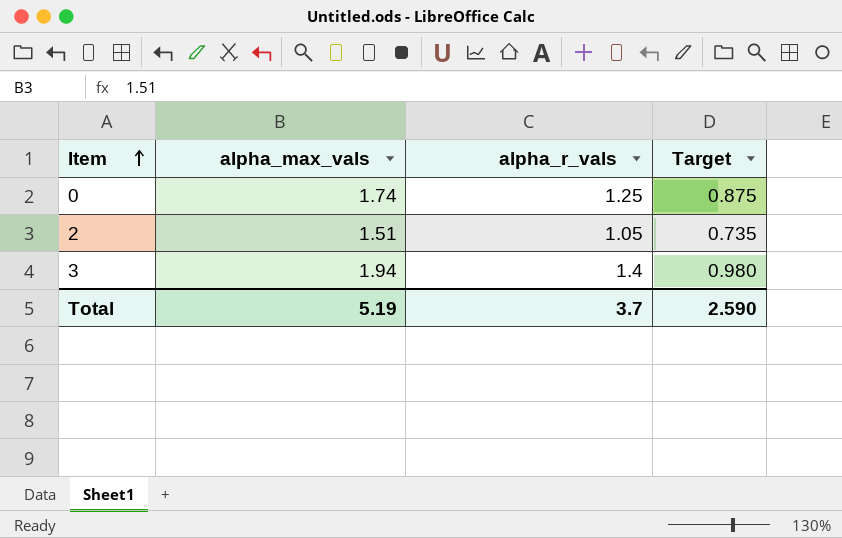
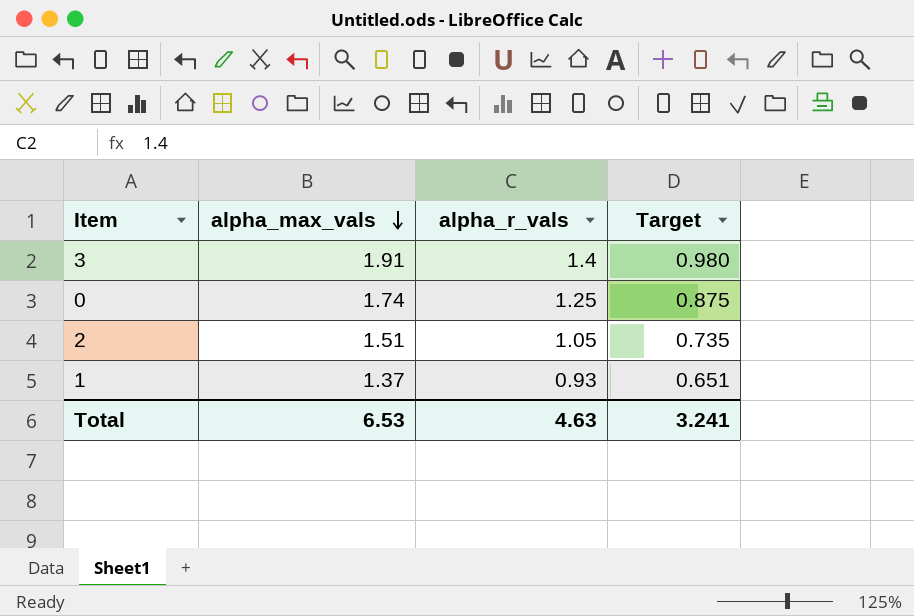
row order: Item ascending -> alpha_max_vals descending
3 | alpha_max_vals: 1.94 -> 1.91
row 1: none -> 1.37 | 0.93 | 0.651
Total | alpha_max_vals: 5.19 -> 6.53
Total | alpha_r_vals: 3.7 -> 4.63
Total | Target: 2.590 -> 3.241

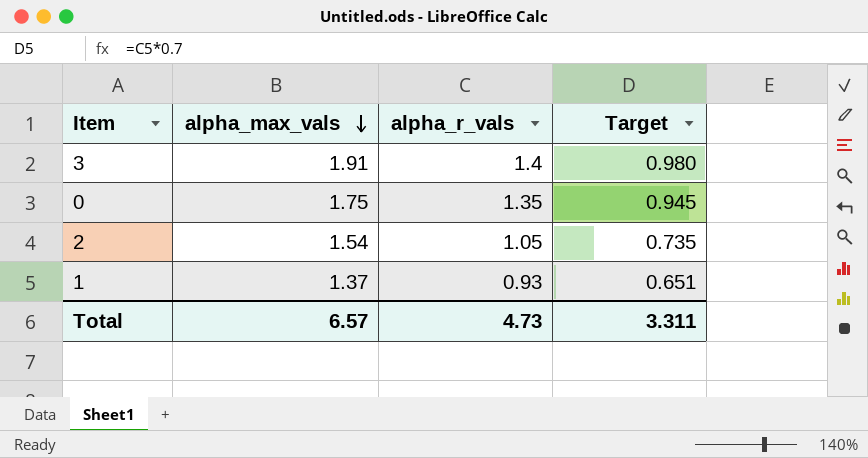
0 | alpha_max_vals: 1.74 -> 1.75
0 | alpha_r_vals: 1.25 -> 1.35
0 | Target: 0.875 -> 0.945
2 | alpha_max_vals: 1.51 -> 1.54
Total | alpha_max_vals: 6.53 -> 6.57
Total | alpha_r_vals: 4.63 -> 4.73
Total | Target: 3.241 -> 3.311

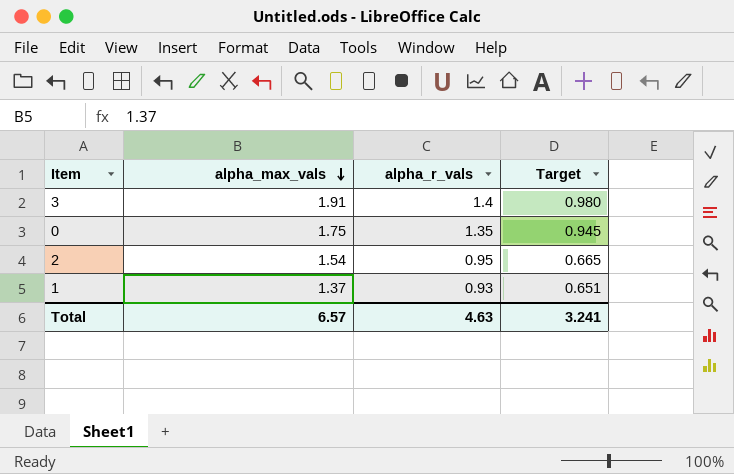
2 | alpha_r_vals: 1.05 -> 0.95
2 | Target: 0.735 -> 0.665
Total | alpha_r_vals: 4.73 -> 4.63
Total | Target: 3.311 -> 3.241

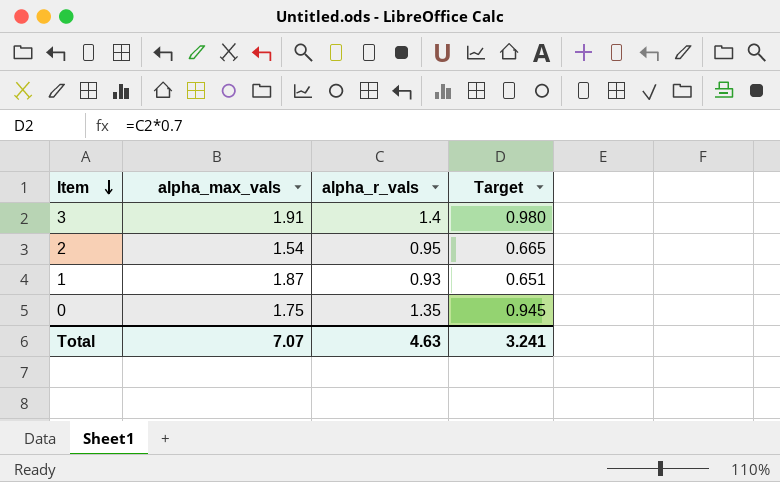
row order: alpha_max_vals descending -> Item descending
1 | alpha_max_vals: 1.37 -> 1.87
Total | alpha_max_vals: 6.57 -> 7.07

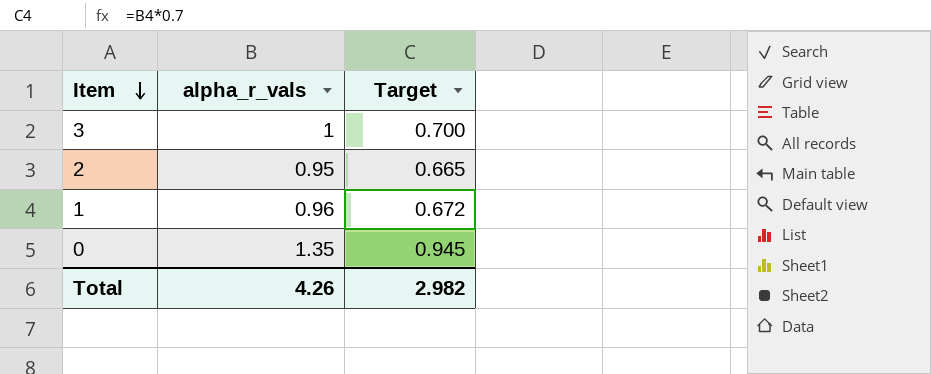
column alpha_max_vals | position: 2 -> none
3 | alpha_r_vals: 1.4 -> 1
3 | Target: 0.980 -> 0.700
1 | alpha_r_vals: 0.93 -> 0.96
1 | Target: 0.651 -> 0.672
Total | alpha_r_vals: 4.63 -> 4.26
Total | Target: 3.241 -> 2.982

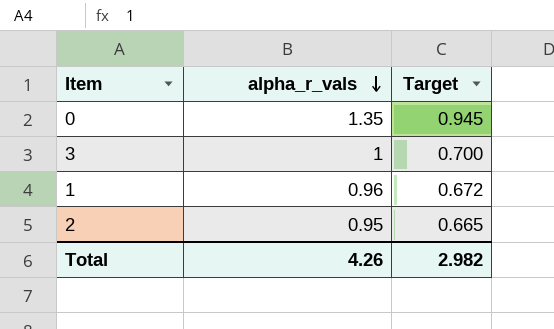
row order: Item descending -> alpha_r_vals descending

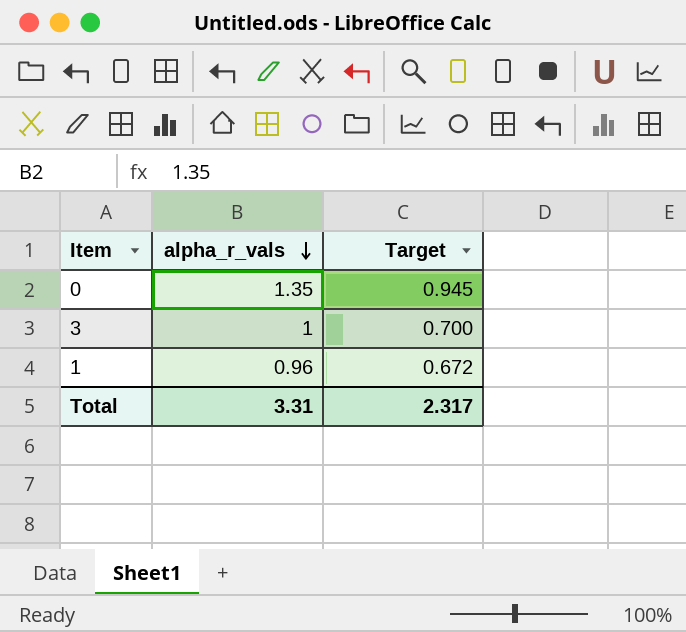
row 2: 0.95 | 0.665 -> none
Total | alpha_r_vals: 4.26 -> 3.31
Total | Target: 2.982 -> 2.317

